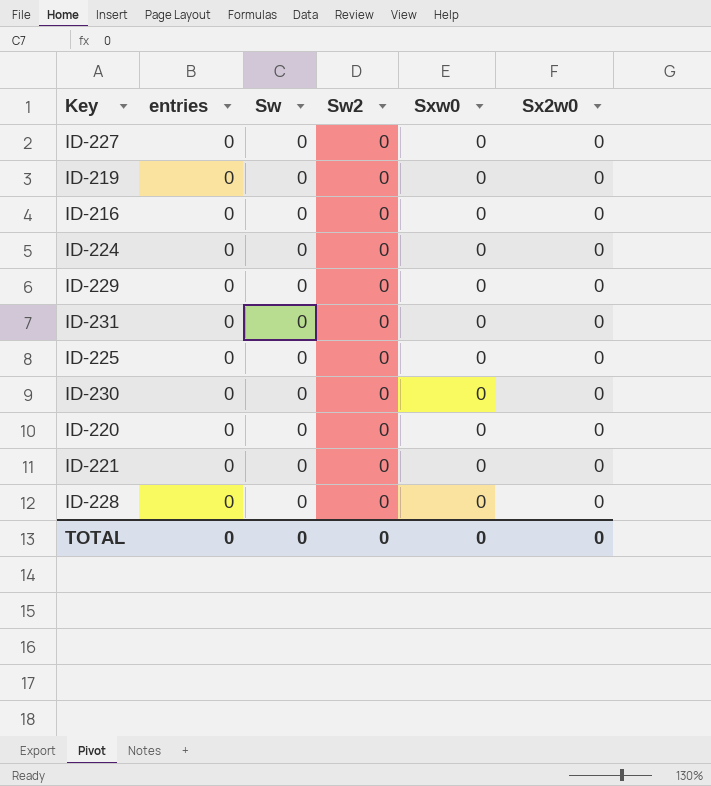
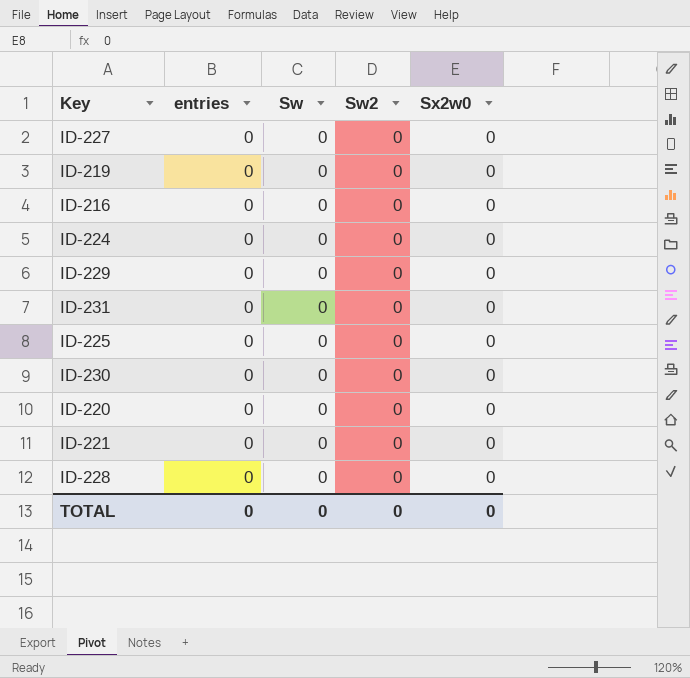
column Sxw0 | position: 5 -> none

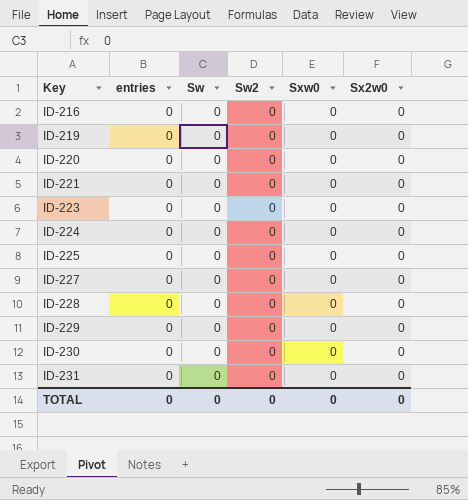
row order: none -> Key ascending
column Sxw0 | position: none -> 5
row ID-223: none -> 0 | 0 | 0 | 0 | 0

